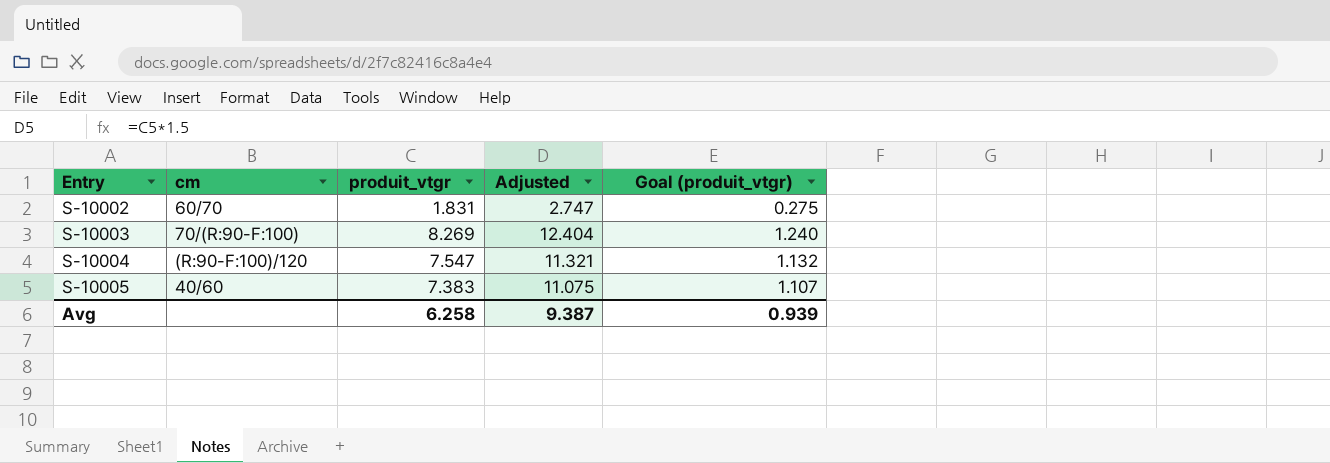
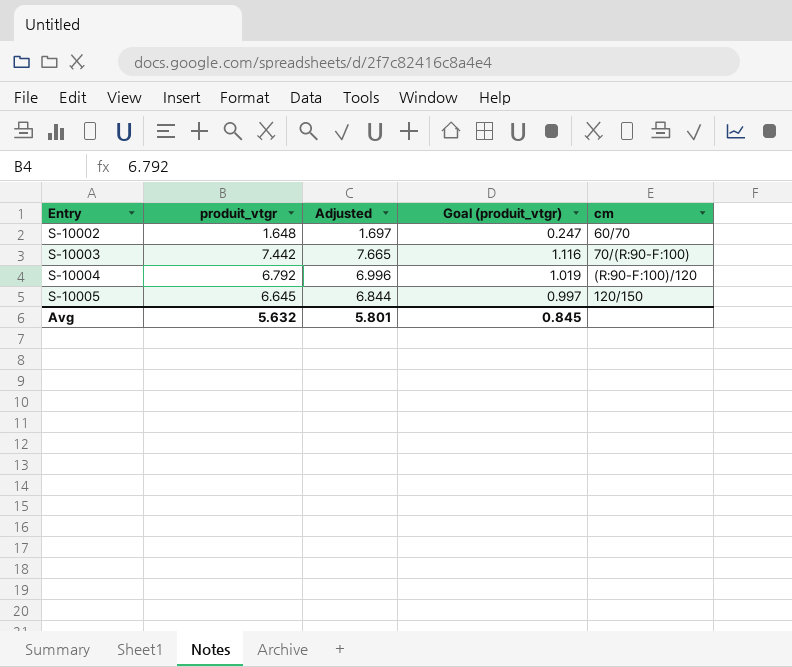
column Adjusted | formula: [produit_vtgr] * 1.5 -> [produit_vtgr] * 1.03
column cm | position: 2 -> 5
S-10002 | produit_vtgr: 1.831 -> 1.648
S-10002 | Goal (produit_vtgr): 0.275 -> 0.247
S-10003 | produit_vtgr: 8.269 -> 7.442
S-10003 | Goal (produit_vtgr): 1.240 -> 1.116
S-10004 | produit_vtgr: 7.547 -> 6.792
S-10004 | Goal (produit_vtgr): 1.132 -> 1.019
S-10005 | produit_vtgr: 7.383 -> 6.645
S-10005 | Goal (produit_vtgr): 1.107 -> 0.997
S-10005 | cm: 40/60 -> 120/150
Avg | produit_vtgr: 6.258 -> 5.632
Avg | Adjusted: 9.387 -> 5.801
Avg | Goal (produit_vtgr): 0.939 -> 0.845

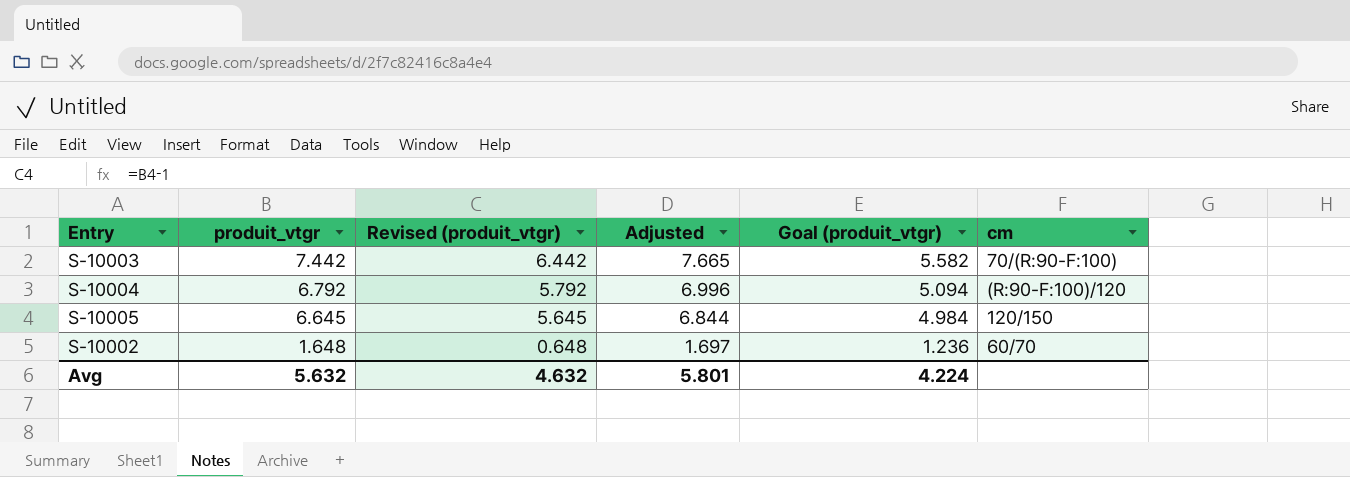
row order: Entry ascending -> produit_vtgr descending
column Revised (produit_vtgr) | formula: none -> [produit_vtgr] - 1
column Goal (produit_vtgr) | formula: [produit_vtgr] * 0.15 -> [produit_vtgr] * 0.75
Avg | Goal (produit_vtgr): 0.845 -> 4.224

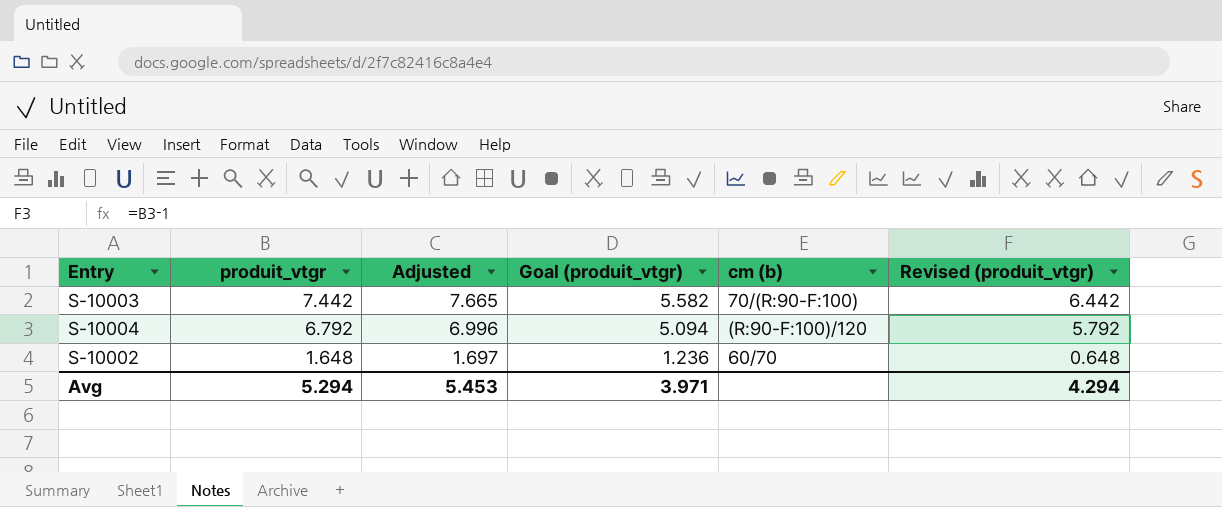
column name: cm -> cm (b)
column Revised (produit_vtgr) | position: 3 -> 6
row S-10005: 6.645 | 5.645 | 6.844 | 4.984 | 120/150 -> none
Avg | produit_vtgr: 5.632 -> 5.294
Avg | Adjusted: 5.801 -> 5.453
Avg | Goal (produit_vtgr): 4.224 -> 3.971
Avg | Revised (produit_vtgr): 4.632 -> 4.294

